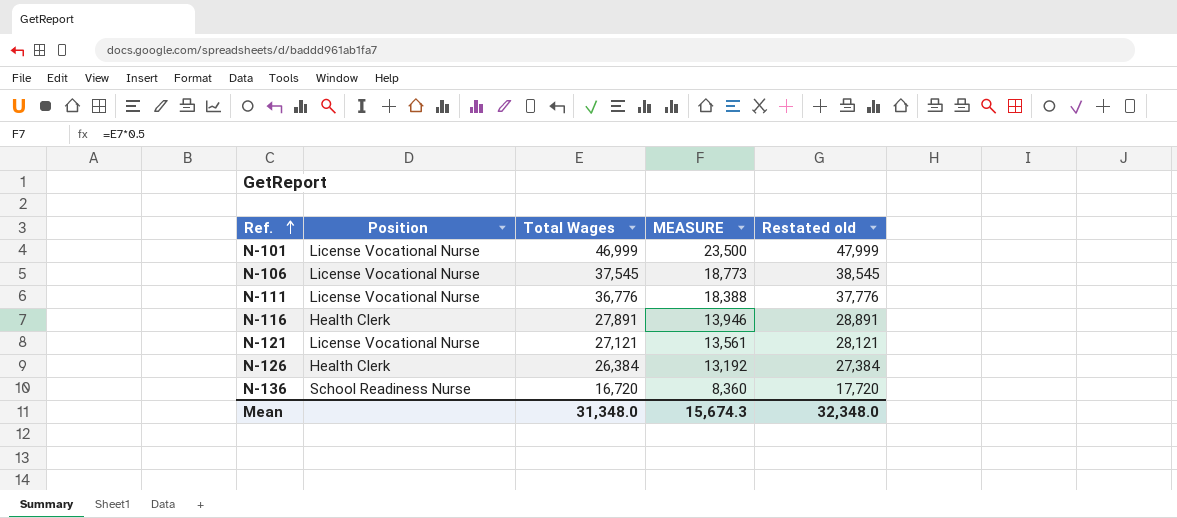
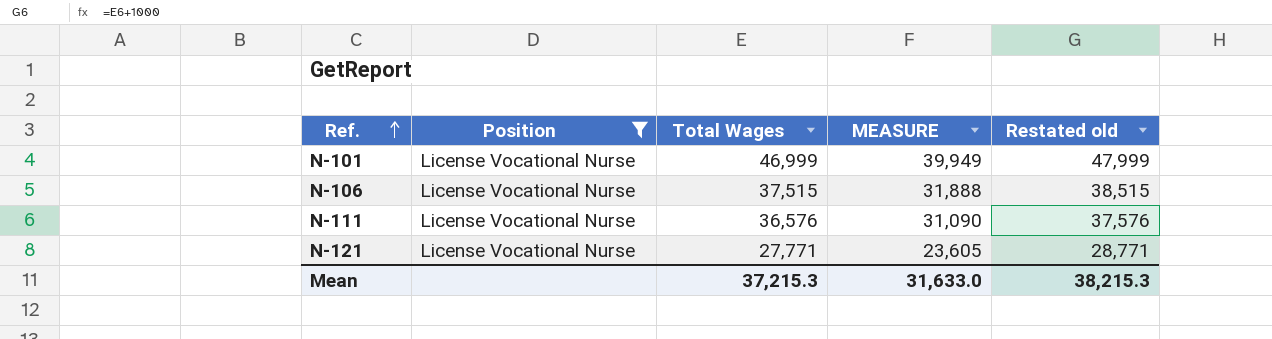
filter: none -> Position = License Vocational Nurse
column MEASURE | formula: [Total Wages] * 0.5 -> [Total Wages] * 0.85
N-106 | Total Wages: 37,545 -> 37,515
N-106 | Restated old: 38,545 -> 38,515
N-111 | Total Wages: 36,776 -> 36,576
N-111 | Restated old: 37,776 -> 37,576
N-121 | Total Wages: 27,121 -> 27,771
N-121 | Restated old: 28,121 -> 28,771
Mean | Total Wages: 31,348.0 -> 37,215.3
Mean | MEASURE: 15,674.3 -> 31,633.0
Mean | Restated old: 32,348.0 -> 38,215.3

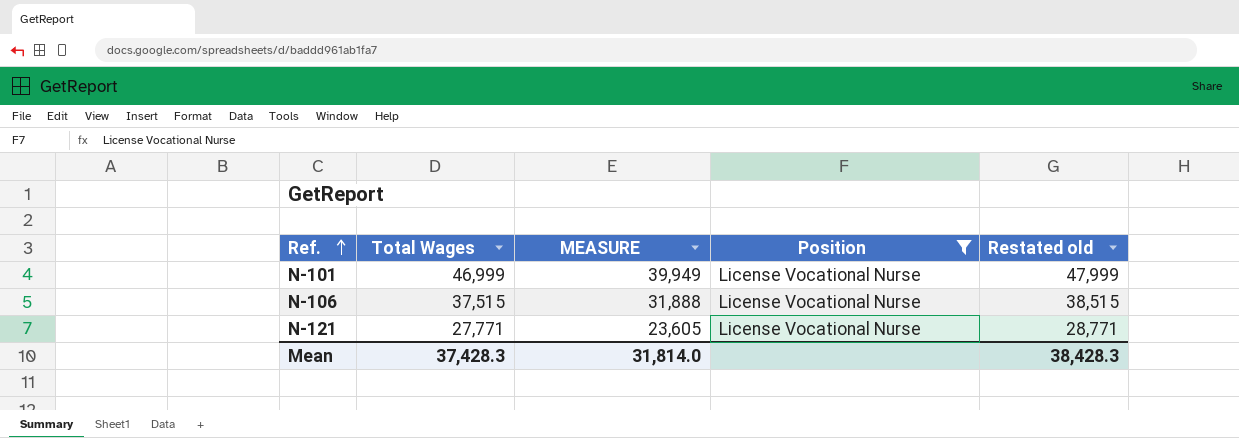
column Position | position: 2 -> 4
row N-111: License Vocational Nurse | 36,576 | 31,090 | 37,576 -> none
Mean | Total Wages: 37,215.3 -> 37,428.3
Mean | MEASURE: 31,633.0 -> 31,814.0
Mean | Restated old: 38,215.3 -> 38,428.3

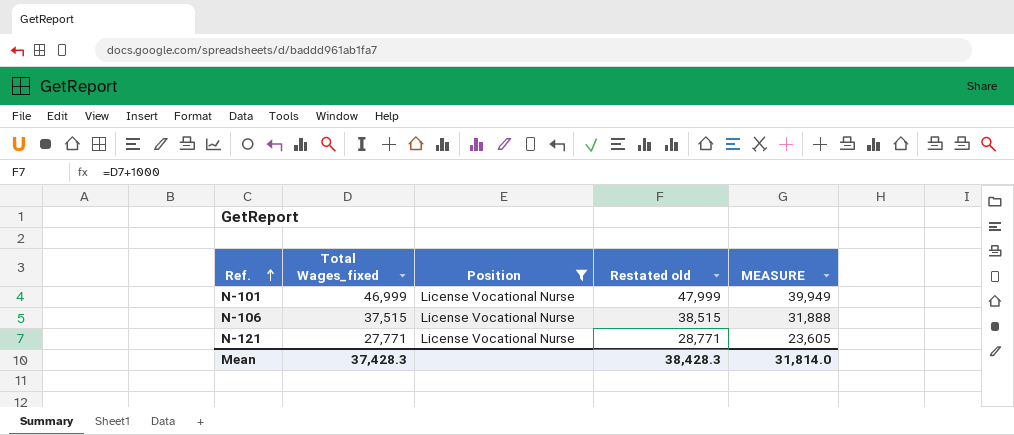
column name: Total Wages -> Total Wages_fixed
column MEASURE | position: 3 -> 5

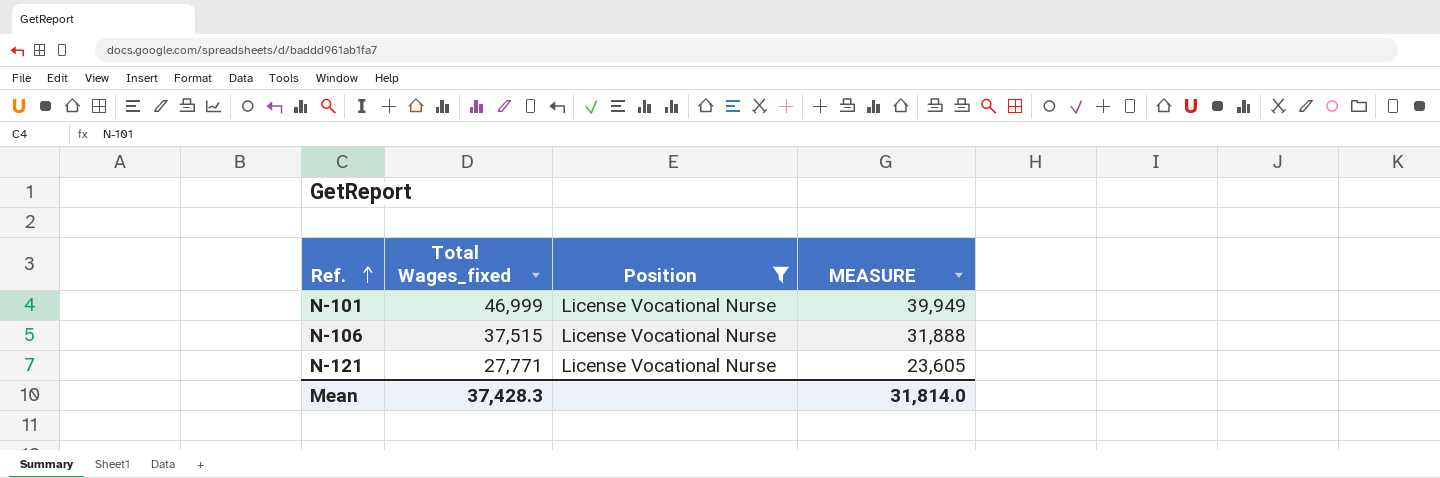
column Restated old | formula: [Total Wages_fixed] + 1000 -> none

